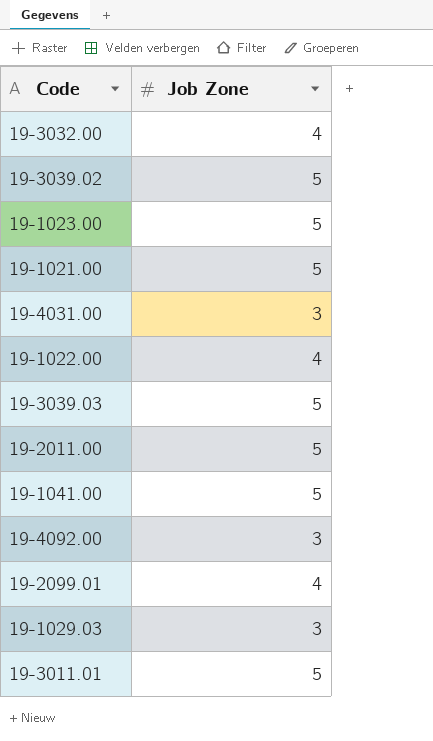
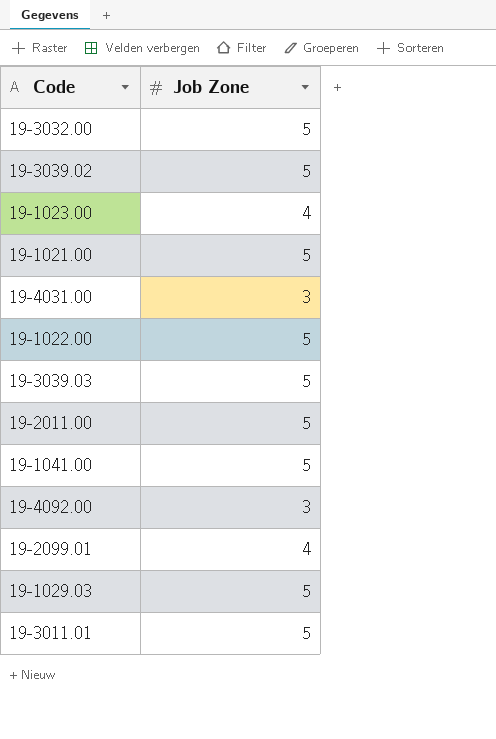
19-3032.00 | Job Zone: 4 -> 5
19-1023.00 | Job Zone: 5 -> 4
19-1022.00 | Job Zone: 4 -> 5
19-1029.03 | Job Zone: 3 -> 5

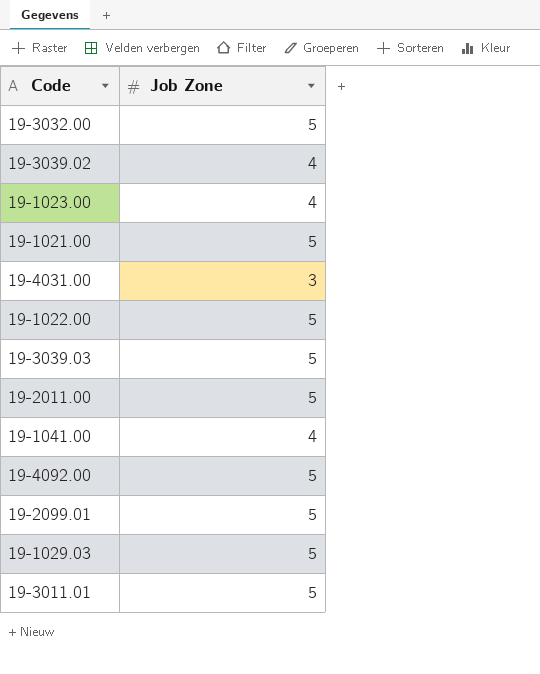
19-3039.02 | Job Zone: 5 -> 4
19-1041.00 | Job Zone: 5 -> 4
19-4092.00 | Job Zone: 3 -> 5
19-2099.01 | Job Zone: 4 -> 5

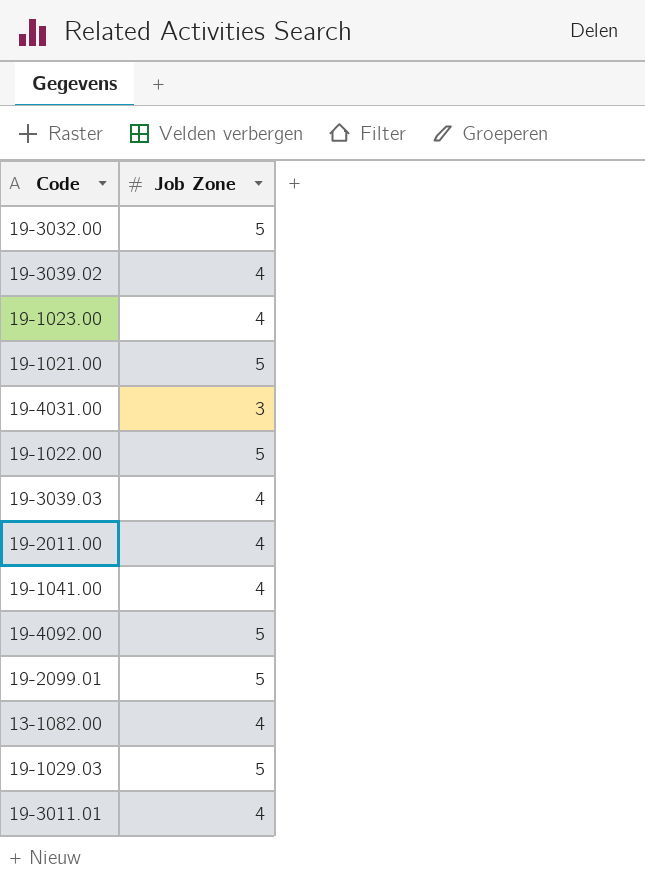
19-3039.03 | Job Zone: 5 -> 4
19-2011.00 | Job Zone: 5 -> 4
row 13-1082.00: none -> 4
19-3011.01 | Job Zone: 5 -> 4

